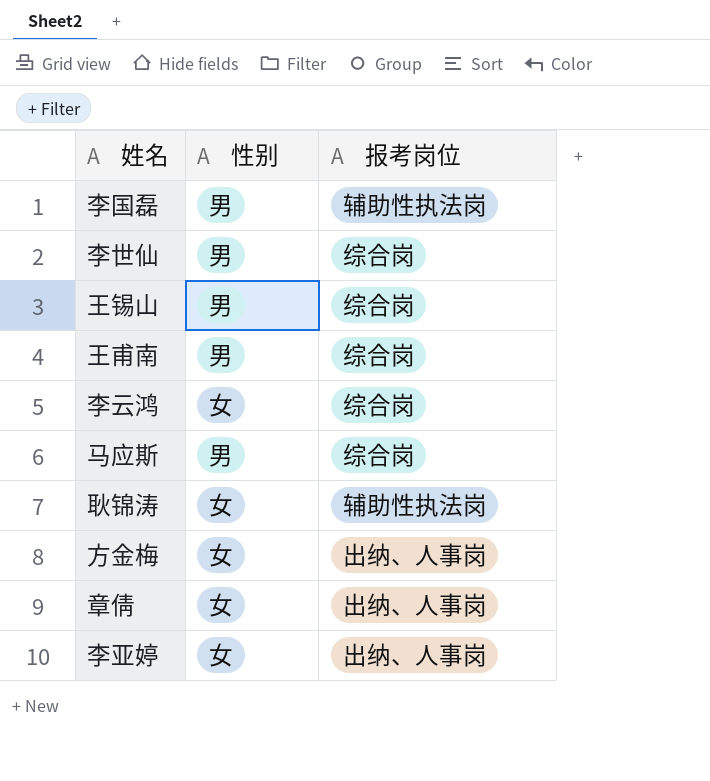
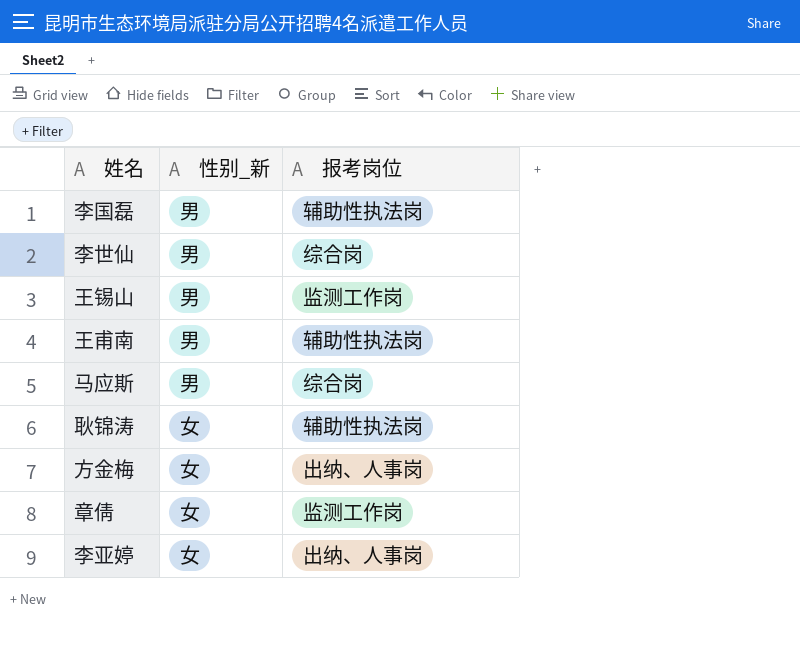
column name: 性别 -> 性别_新
row 李云鸿: 女 | 综合岗 -> none
王锡山 | 报考岗位: 综合岗 -> 监测工作岗
王甫南 | 报考岗位: 综合岗 -> 辅助性执法岗
章倩 | 报考岗位: 出纳、人事岗 -> 监测工作岗

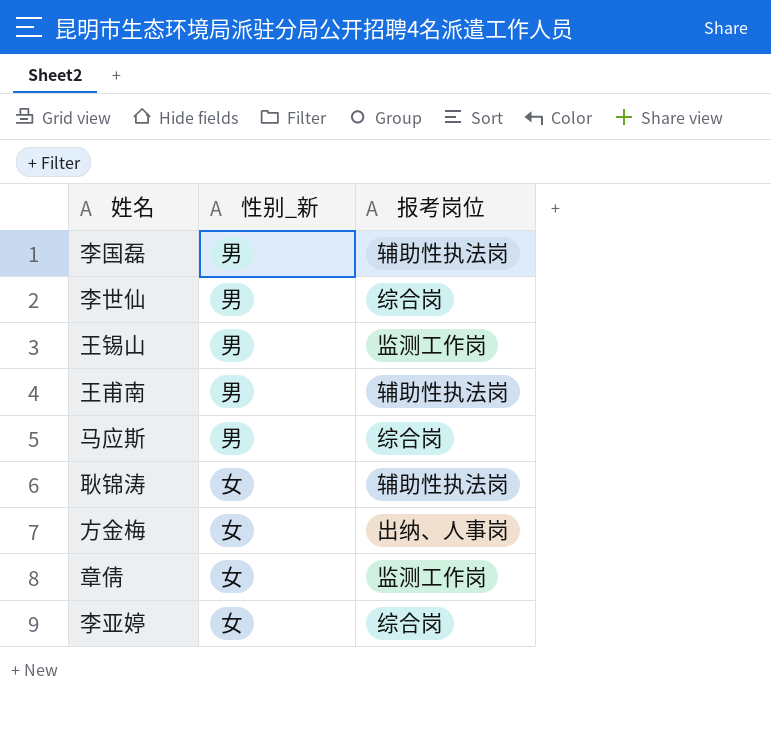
李亚婷 | 报考岗位: 出纳、人事岗 -> 综合岗

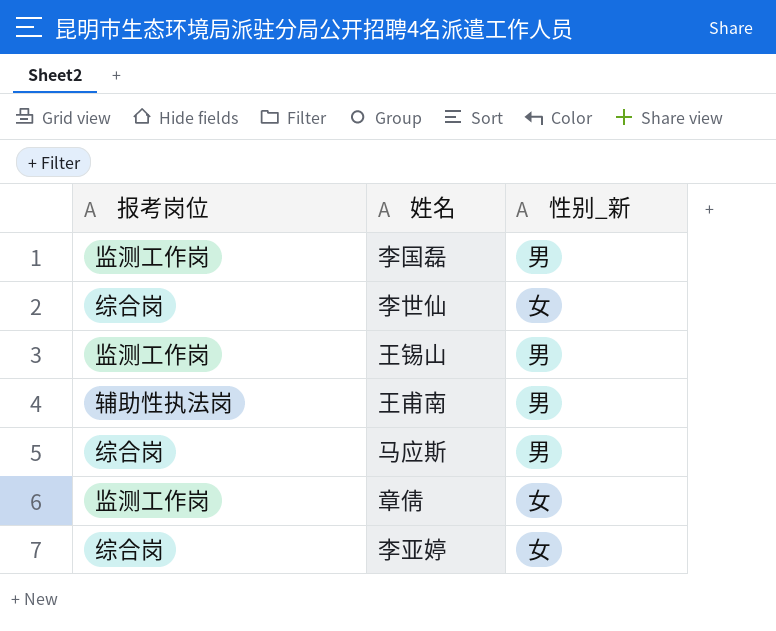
column 报考岗位 | position: 3 -> 1
row 耿锦涛: 女 | 辅助性执法岗 -> none
row 方金梅: 女 | 出纳、人事岗 -> none
李国磊 | 报考岗位: 辅助性执法岗 -> 监测工作岗
李世仙 | 性别_新: 男 -> 女

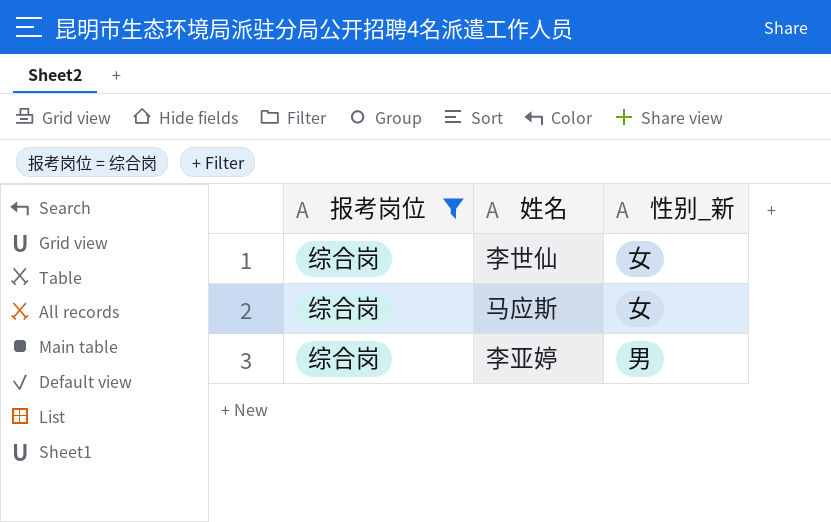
filter: none -> 报考岗位 = 综合岗
马应斯 | 性别_新: 男 -> 女
李亚婷 | 性别_新: 女 -> 男

